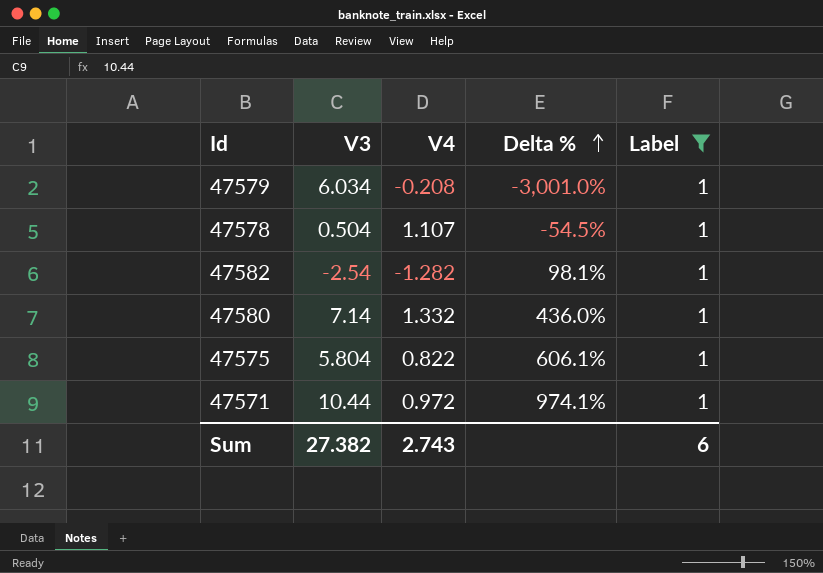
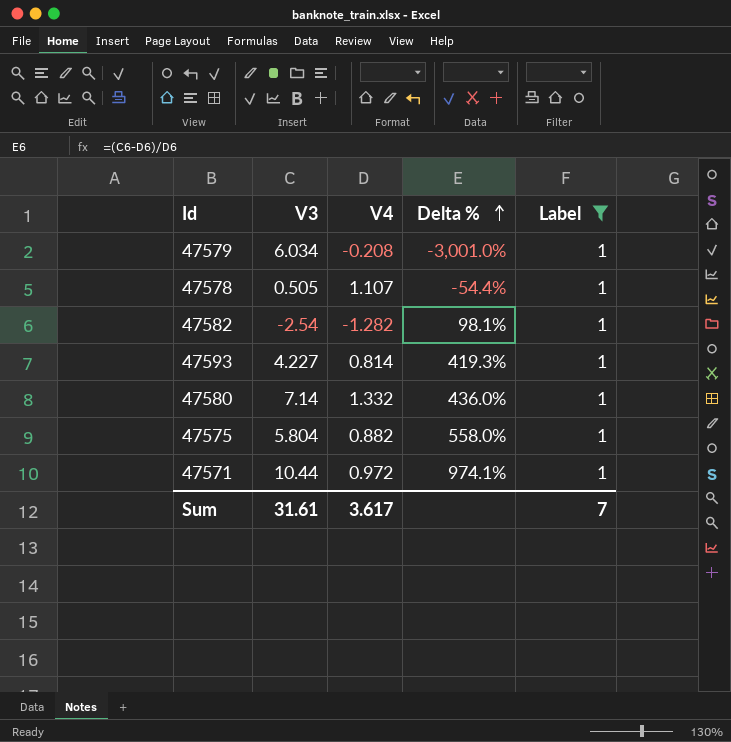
47578 | V3: 0.504 -> 0.505
47578 | Delta %: -54.5% -> -54.4%
row 47593: none -> 4.227 | 0.814 | 419.3% | 1
47575 | V4: 0.822 -> 0.882
47575 | Delta %: 606.1% -> 558.0%
Sum | V3: 27.382 -> 31.61
Sum | V4: 2.743 -> 3.617
Sum | Label: 6 -> 7

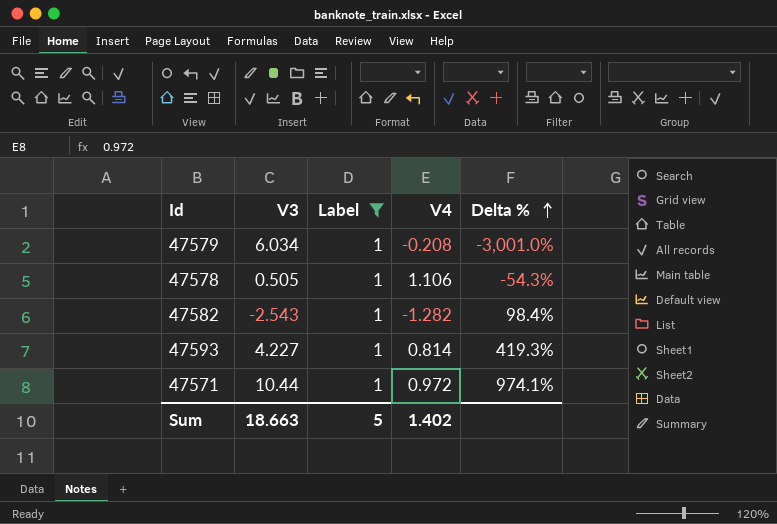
column Label | position: 5 -> 3
row 47580: 7.14 | 1.332 | 436.0% | 1 -> none
row 47575: 5.804 | 0.882 | 558.0% | 1 -> none
47578 | V4: 1.107 -> 1.106
47578 | Delta %: -54.4% -> -54.3%
47582 | V3: -2.54 -> -2.543
47582 | Delta %: 98.1% -> 98.4%
Sum | V3: 31.61 -> 18.663
Sum | Label: 7 -> 5
Sum | V4: 3.617 -> 1.402

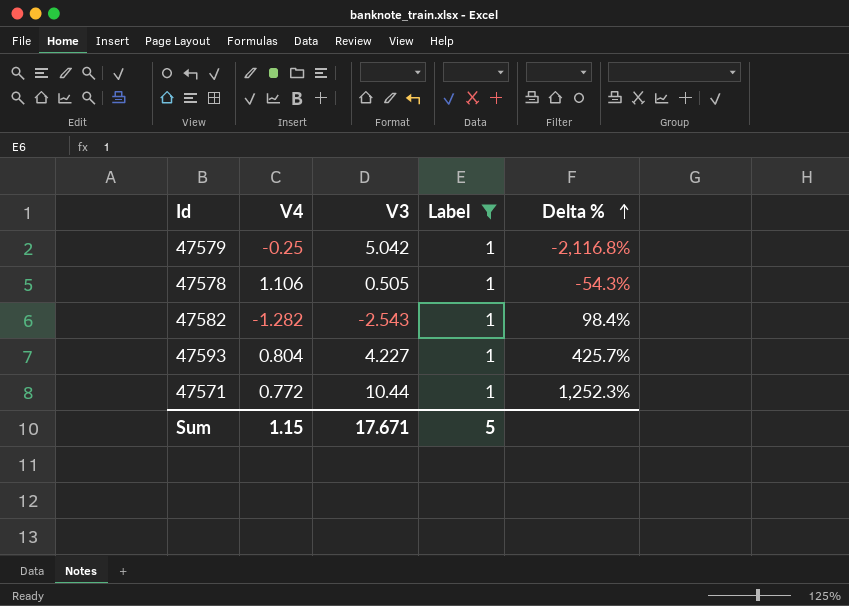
column V4 | position: 4 -> 2
47579 | V4: -0.208 -> -0.25
47579 | V3: 6.034 -> 5.042
47579 | Delta %: -3,001.0% -> -2,116.8%
47593 | V4: 0.814 -> 0.804
47593 | Delta %: 419.3% -> 425.7%
47571 | V4: 0.972 -> 0.772
47571 | Delta %: 974.1% -> 1,252.3%
Sum | V4: 1.402 -> 1.15
Sum | V3: 18.663 -> 17.671

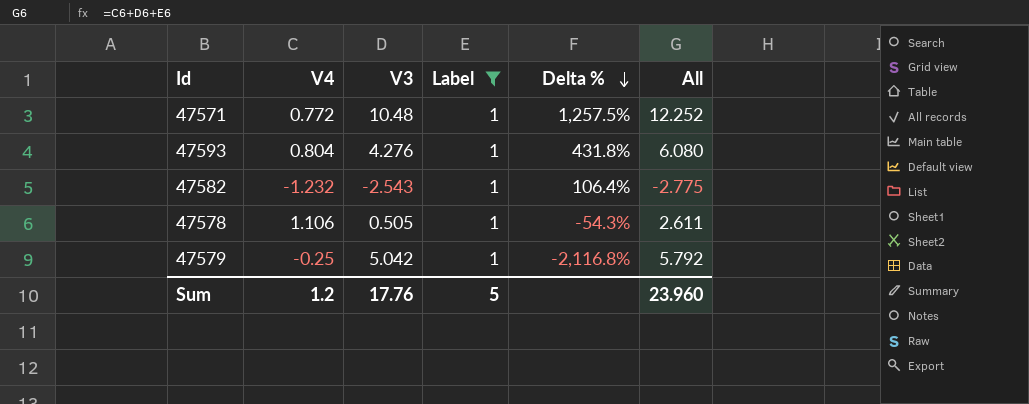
row order: Delta % ascending -> Delta % descending
column All | formula: none -> [V4] + [V3] + [Label]
47571 | V3: 10.44 -> 10.48
47571 | Delta %: 1,252.3% -> 1,257.5%
47593 | V3: 4.227 -> 4.276
47593 | Delta %: 425.7% -> 431.8%
47582 | V4: -1.282 -> -1.232
47582 | Delta %: 98.4% -> 106.4%
Sum | V4: 1.15 -> 1.2
Sum | V3: 17.671 -> 17.76

